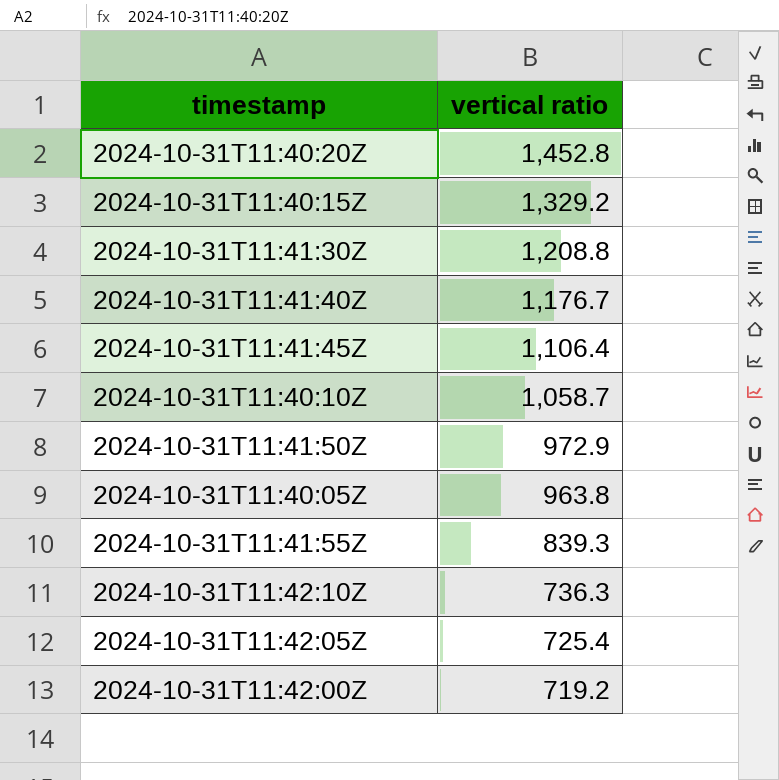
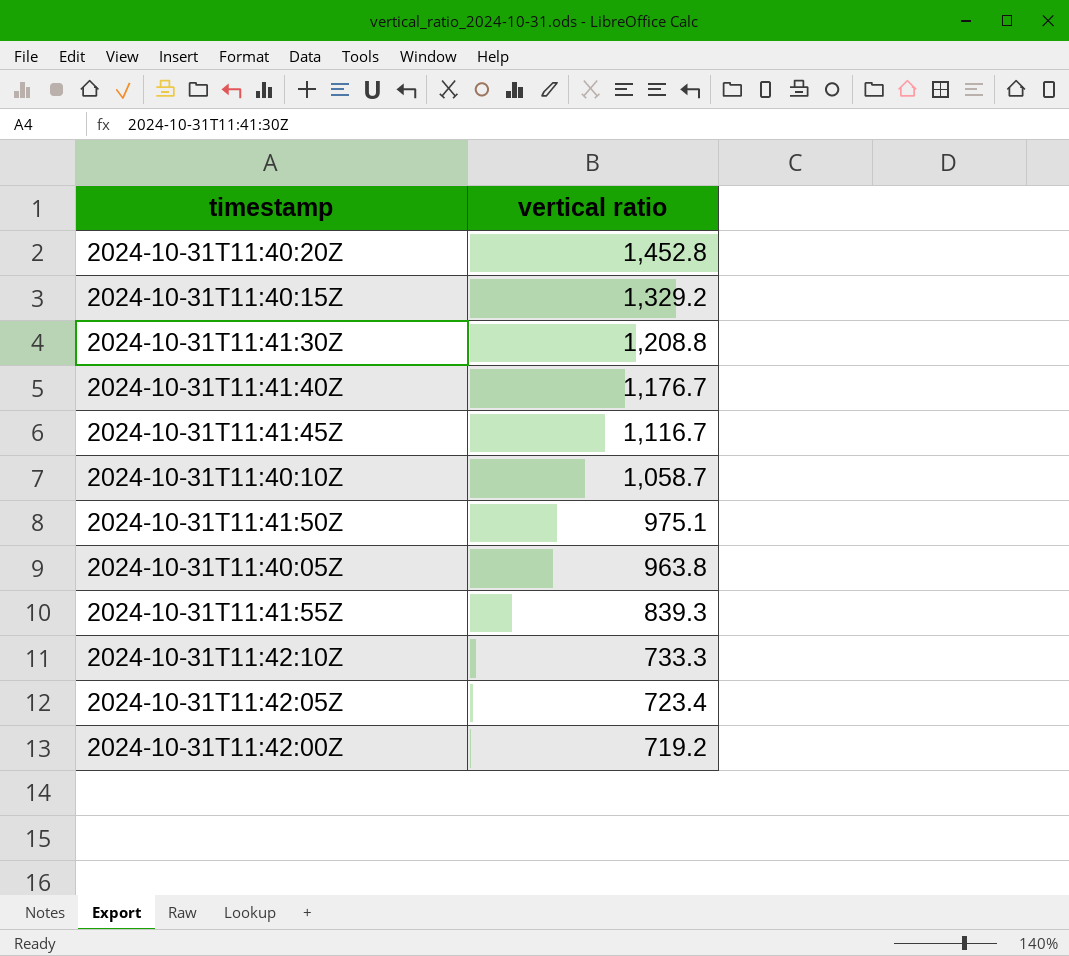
2024-10-31T11:41:45Z | vertical ratio: 1,106.4 -> 1,116.7
2024-10-31T11:41:50Z | vertical ratio: 972.9 -> 975.1
2024-10-31T11:42:10Z | vertical ratio: 736.3 -> 733.3
2024-10-31T11:42:05Z | vertical ratio: 725.4 -> 723.4

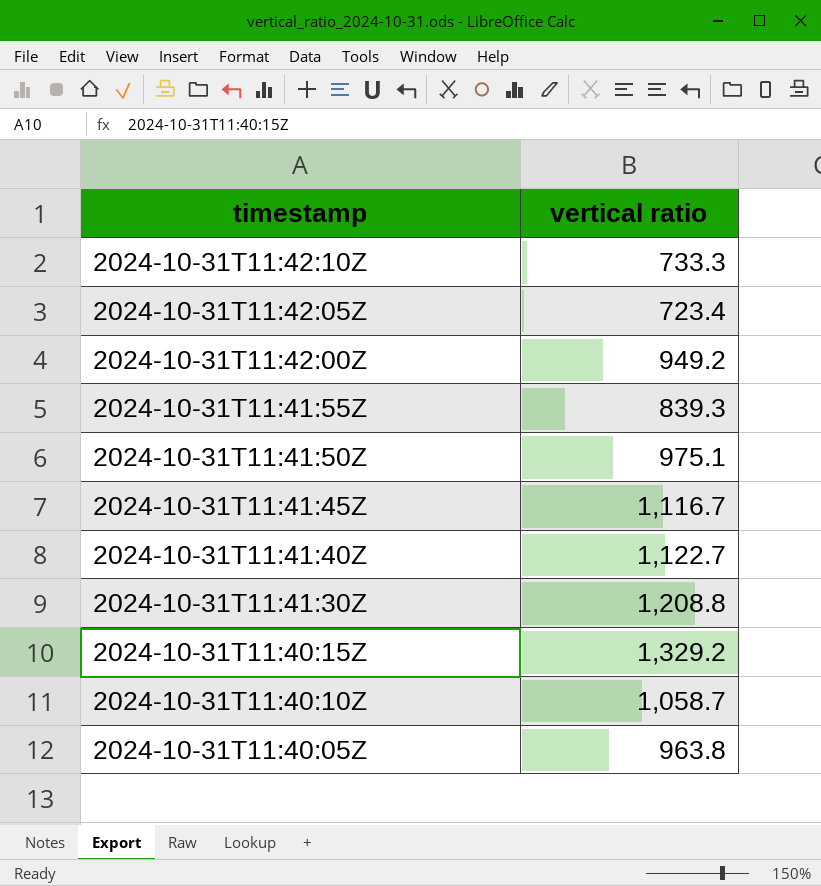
row order: vertical ratio descending -> timestamp descending
row 2024-10-31T11:40:20Z: 1,452.8 -> none
2024-10-31T11:42:00Z | vertical ratio: 719.2 -> 949.2
2024-10-31T11:41:40Z | vertical ratio: 1,176.7 -> 1,122.7

